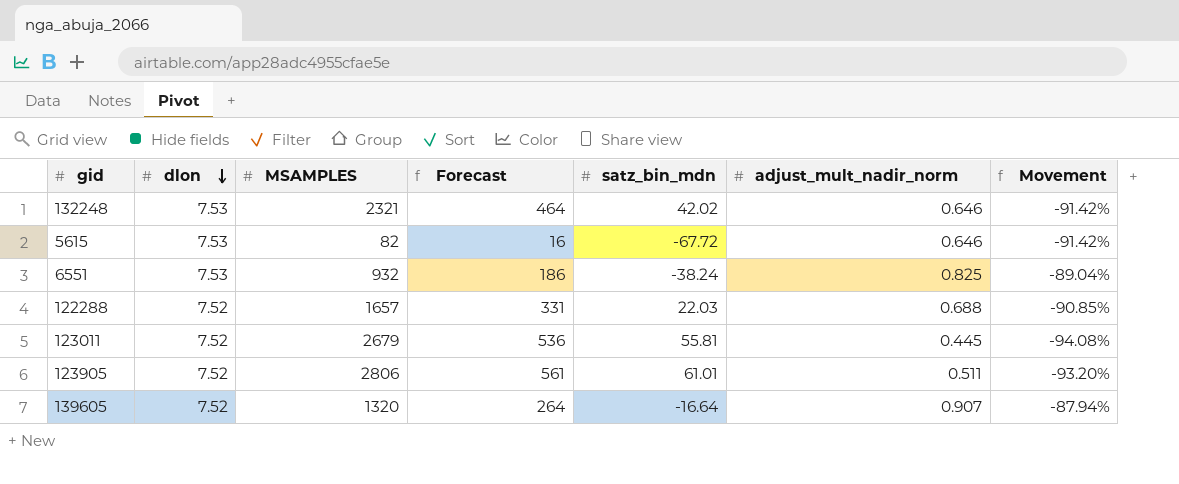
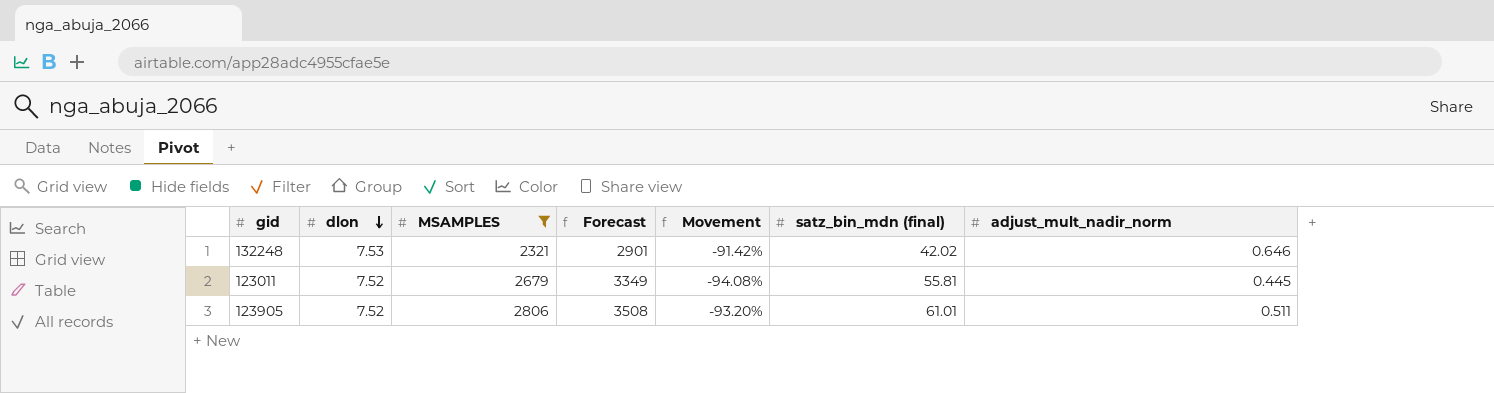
filter: none -> MSAMPLES >= 2321
column Forecast | formula: [MSAMPLES] * 0.2 -> [MSAMPLES] * 1.25
column Movement | position: 7 -> 5
column name: satz_bin_mdn -> satz_bin_mdn (final)

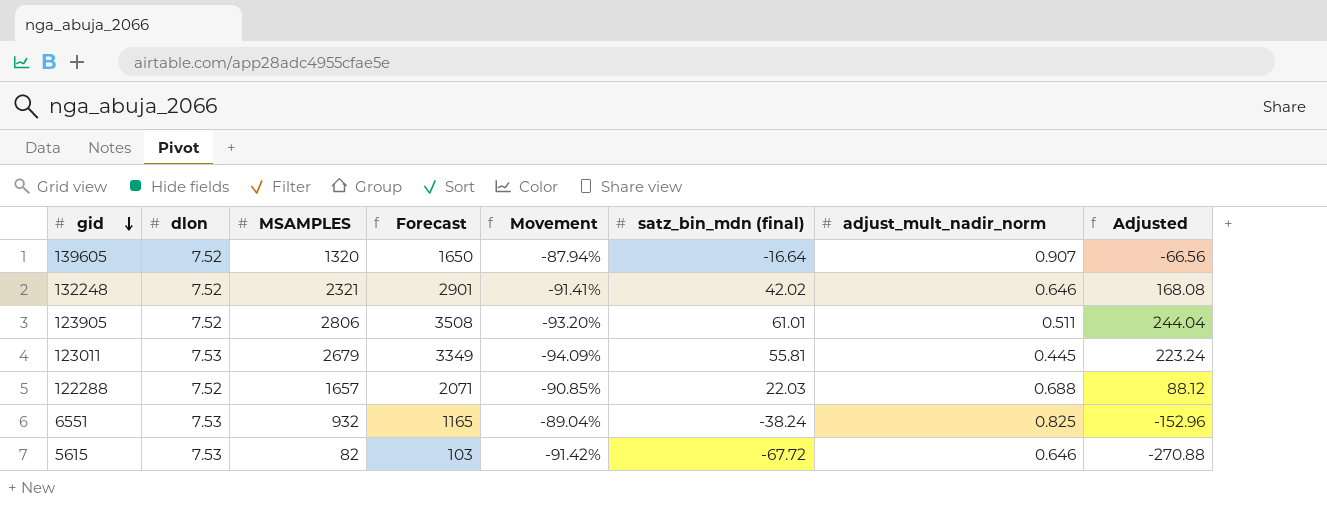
filter: MSAMPLES >= 2321 -> none
row order: dlon descending -> gid descending
column Adjusted | formula: none -> [satz_bin_mdn (final)] * 4
132248 | dlon: 7.53 -> 7.52
132248 | Movement: -91.42% -> -91.41%
123011 | dlon: 7.52 -> 7.53
123011 | Movement: -94.08% -> -94.09%

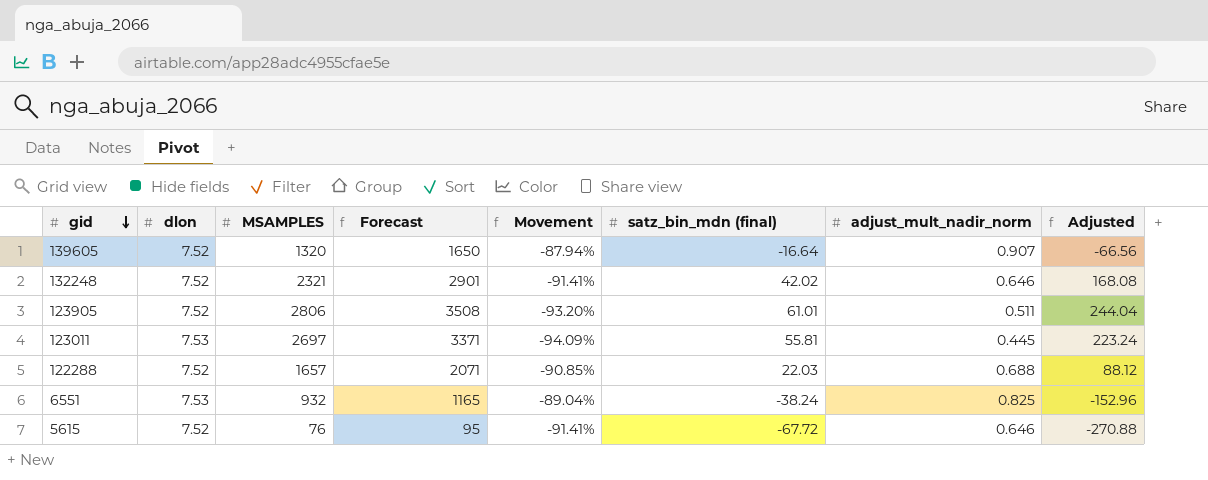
123011 | MSAMPLES: 2679 -> 2697
123011 | Forecast: 3349 -> 3371
5615 | dlon: 7.53 -> 7.52
5615 | MSAMPLES: 82 -> 76
5615 | Forecast: 103 -> 95
5615 | Movement: -91.42% -> -91.41%

